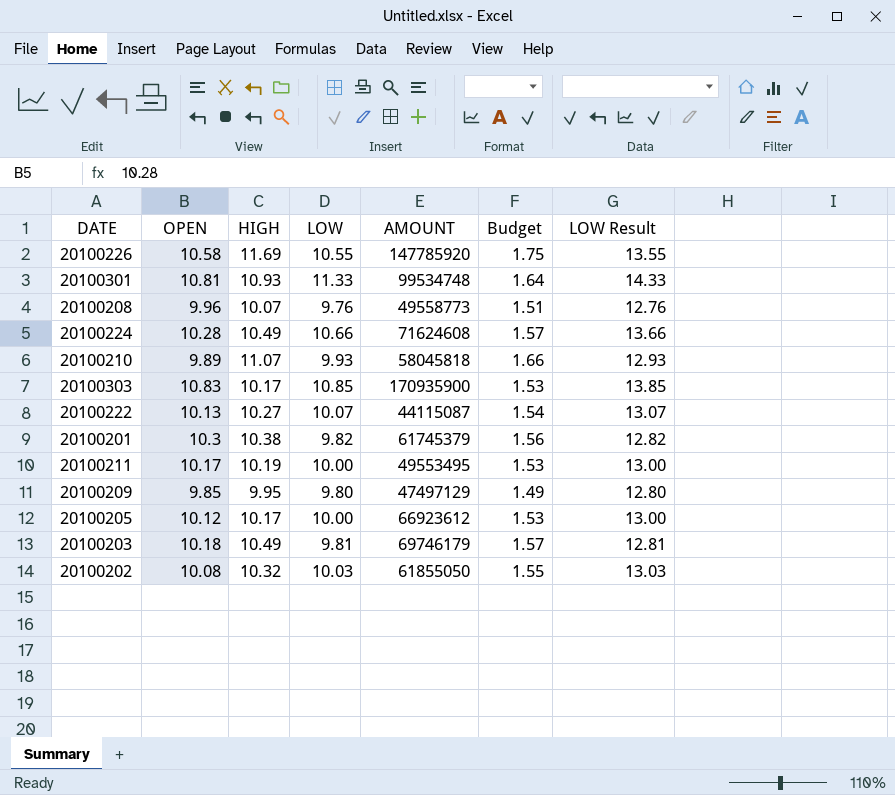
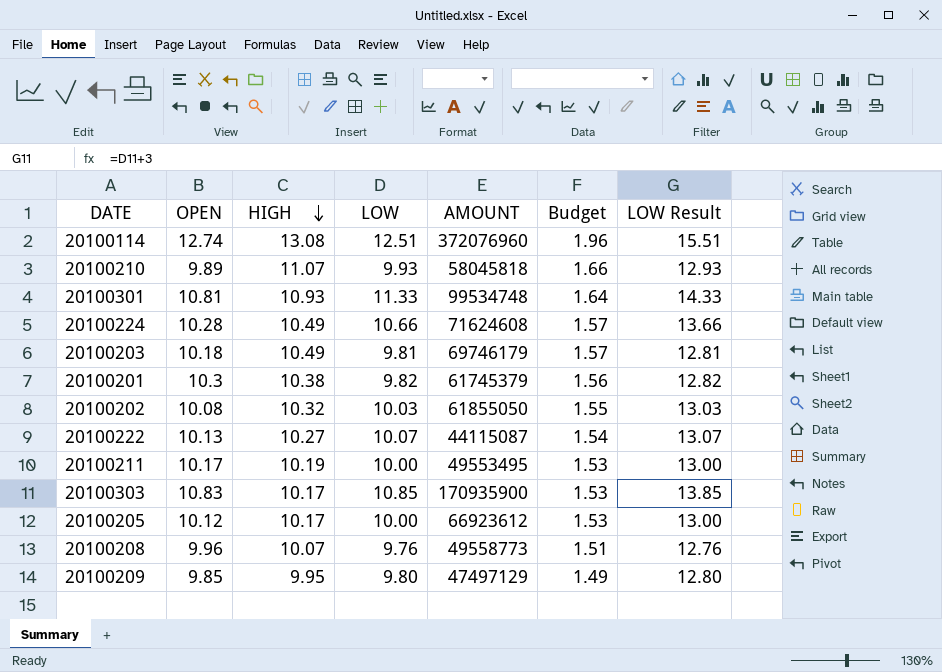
row order: none -> HIGH descending
row 20100226: 10.58 | 11.69 | 10.55 | 147785920 | 1.75 | 13.55 -> none
row 20100114: none -> 12.74 | 13.08 | 12.51 | 372076960 | 1.96 | 15.51

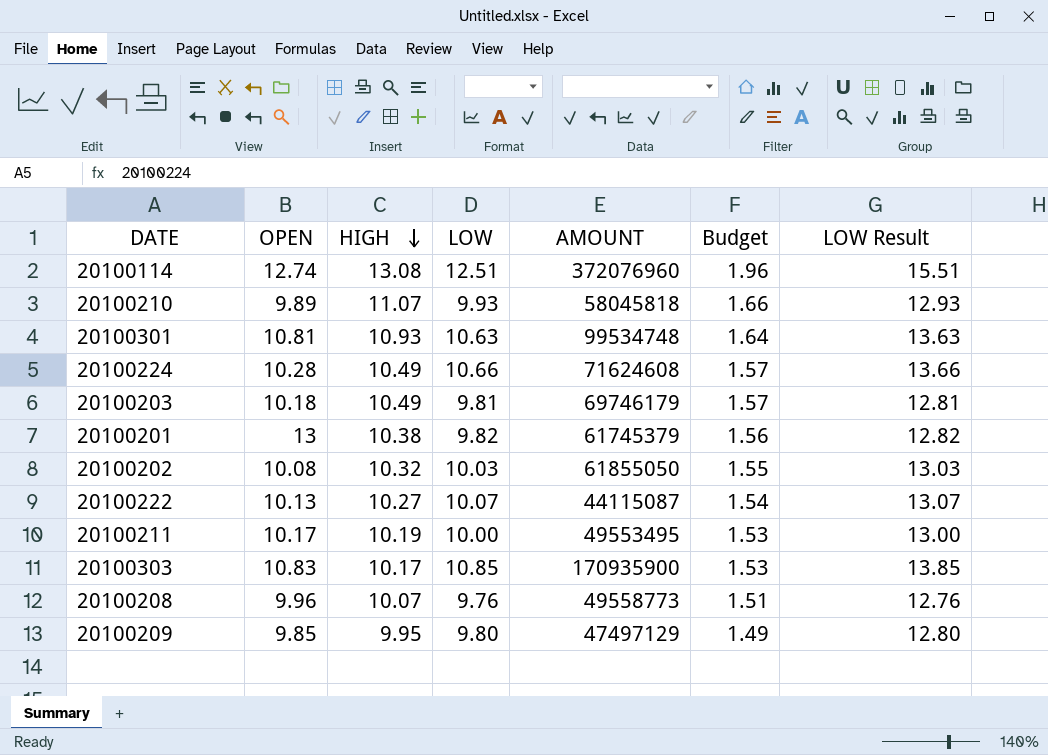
row 20100205: 10.12 | 10.17 | 10.00 | 66923612 | 1.53 | 13.00 -> none
20100301 | LOW: 11.33 -> 10.63
20100301 | LOW Result: 14.33 -> 13.63
20100201 | OPEN: 10.3 -> 13

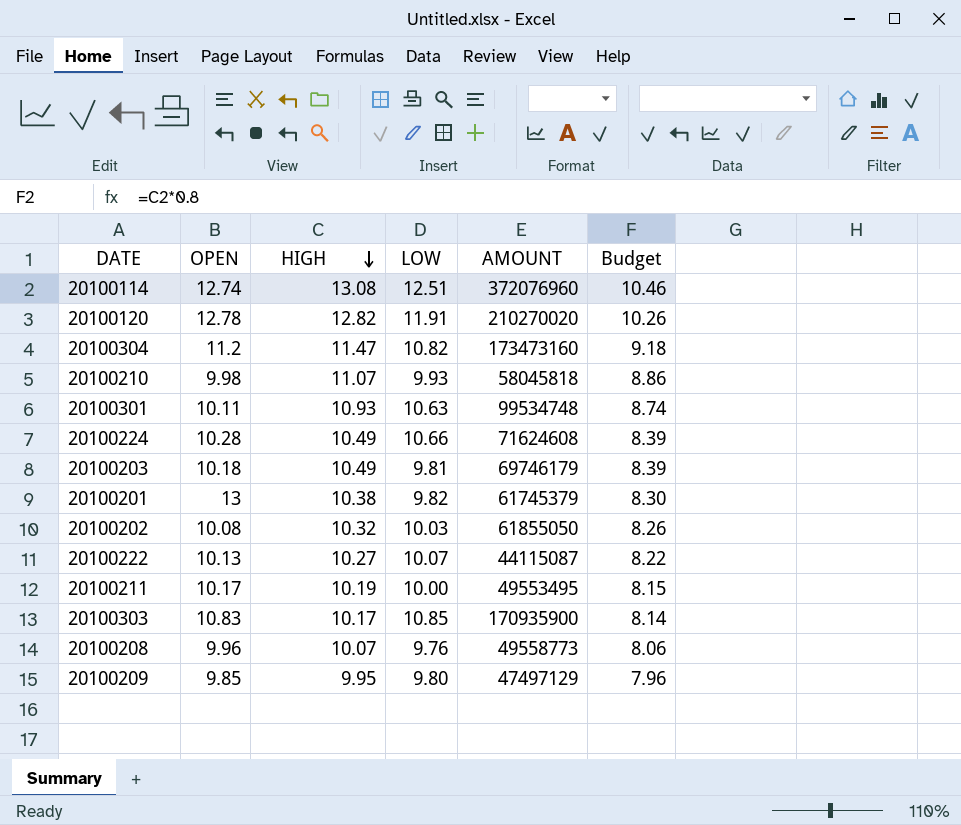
column LOW Result | formula: [LOW] + 3 -> none
column Budget | formula: [HIGH] * 0.15 -> [HIGH] * 0.8
row 20100120: none -> 12.78 | 12.82 | 11.91 | 210270020 | 10.26
row 20100304: none -> 11.2 | 11.47 | 10.82 | 173473160 | 9.18
20100210 | OPEN: 9.89 -> 9.98
20100301 | OPEN: 10.81 -> 10.11

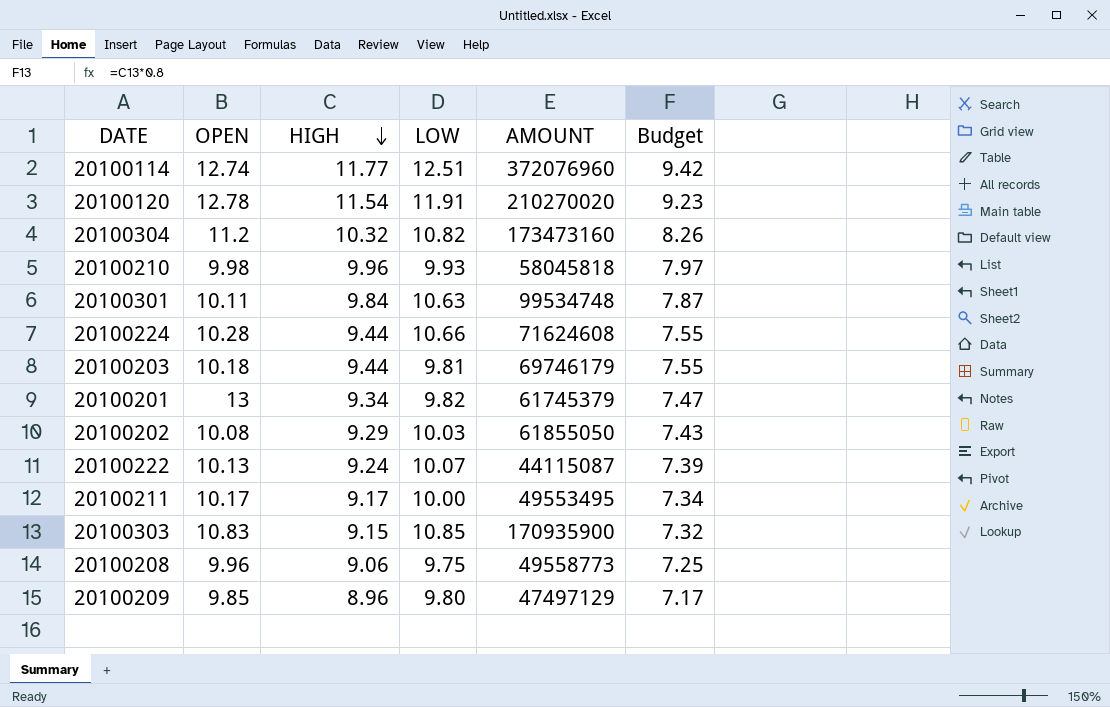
20100114 | HIGH: 13.08 -> 11.77
20100114 | Budget: 10.46 -> 9.42
20100120 | HIGH: 12.82 -> 11.54
20100120 | Budget: 10.26 -> 9.23
20100304 | HIGH: 11.47 -> 10.32
20100304 | Budget: 9.18 -> 8.26
20100210 | HIGH: 11.07 -> 9.96
20100210 | Budget: 8.86 -> 7.97
20100301 | HIGH: 10.93 -> 9.84
20100301 | Budget: 8.74 -> 7.87
20100224 | HIGH: 10.49 -> 9.44
20100224 | Budget: 8.39 -> 7.55
20100203 | HIGH: 10.49 -> 9.44
20100203 | Budget: 8.39 -> 7.55
20100201 | HIGH: 10.38 -> 9.34
20100201 | Budget: 8.30 -> 7.47
20100202 | HIGH: 10.32 -> 9.29
20100202 | Budget: 8.26 -> 7.43
20100222 | HIGH: 10.27 -> 9.24
20100222 | Budget: 8.22 -> 7.39
20100211 | HIGH: 10.19 -> 9.17
20100211 | Budget: 8.15 -> 7.34
20100303 | HIGH: 10.17 -> 9.15
20100303 | Budget: 8.14 -> 7.32
20100208 | HIGH: 10.07 -> 9.06
20100208 | LOW: 9.76 -> 9.75
20100208 | Budget: 8.06 -> 7.25
20100209 | HIGH: 9.95 -> 8.96
20100209 | Budget: 7.96 -> 7.17

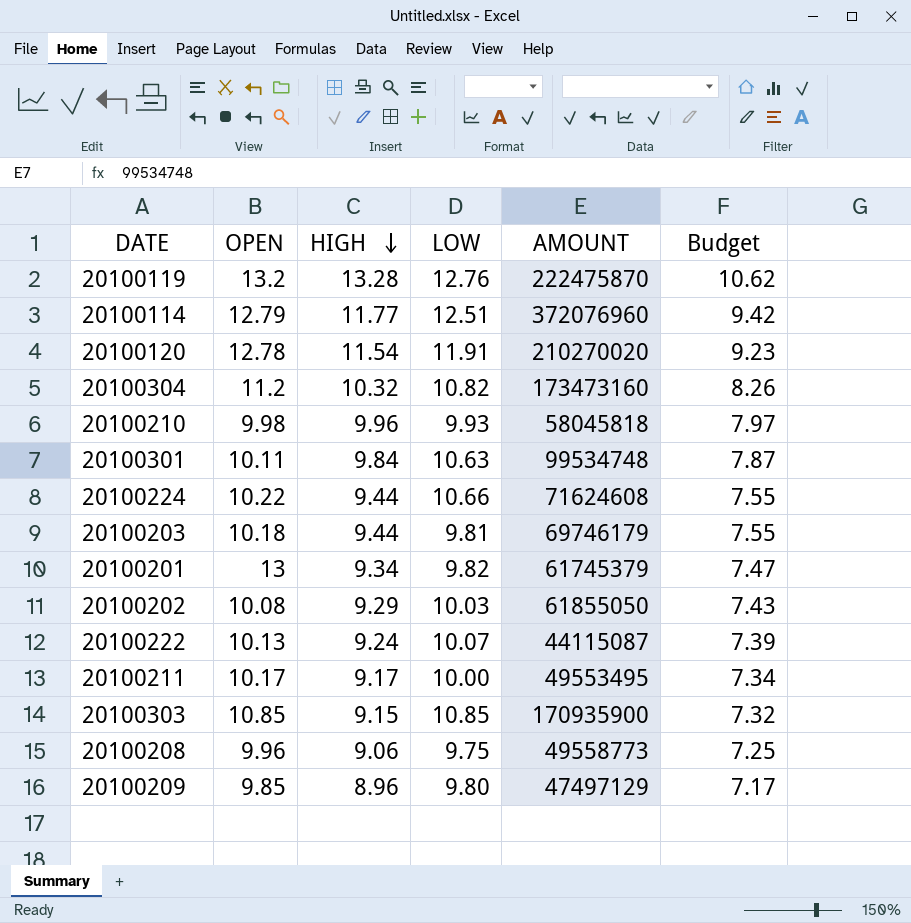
row 20100119: none -> 13.2 | 13.28 | 12.76 | 222475870 | 10.62
20100114 | OPEN: 12.74 -> 12.79
20100224 | OPEN: 10.28 -> 10.22
20100303 | OPEN: 10.83 -> 10.85

